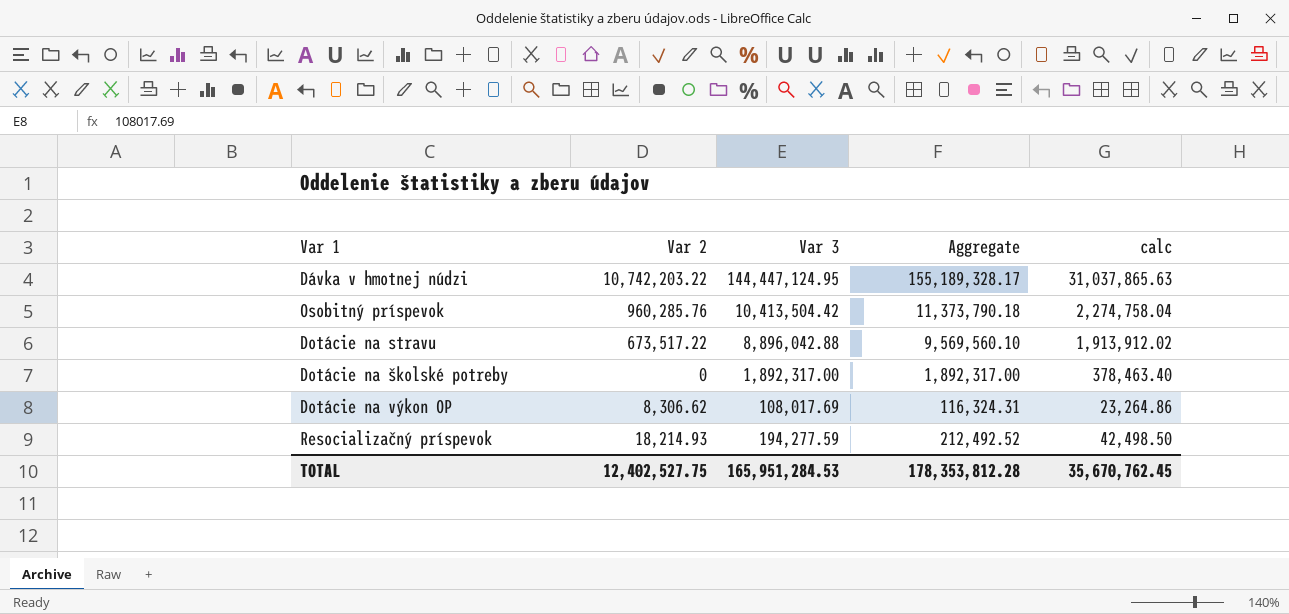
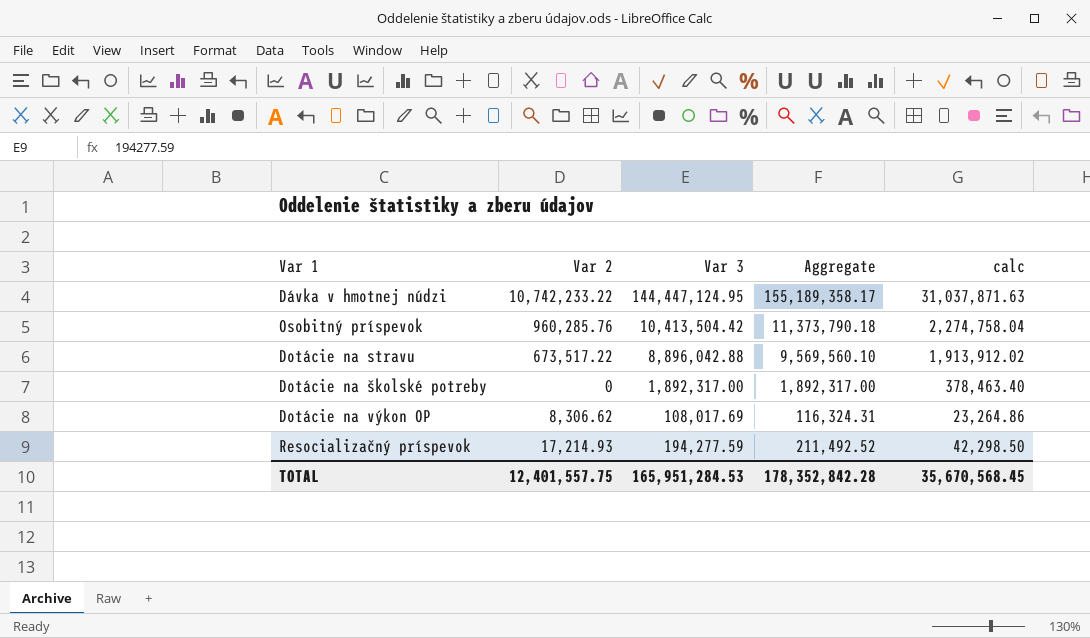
Dávka v hmotnej núdzi | Var 2: 10,742,203.22 -> 10,742,233.22
Dávka v hmotnej núdzi | Aggregate: 155,189,328.17 -> 155,189,358.17
Dávka v hmotnej núdzi | calc: 31,037,865.63 -> 31,037,871.63
Resocializačný príspevok | Var 2: 18,214.93 -> 17,214.93
Resocializačný príspevok | Aggregate: 212,492.52 -> 211,492.52
Resocializačný príspevok | calc: 42,498.50 -> 42,298.50
TOTAL | Var 2: 12,402,527.75 -> 12,401,557.75
TOTAL | Aggregate: 178,353,812.28 -> 178,352,842.28
TOTAL | calc: 35,670,762.45 -> 35,670,568.45

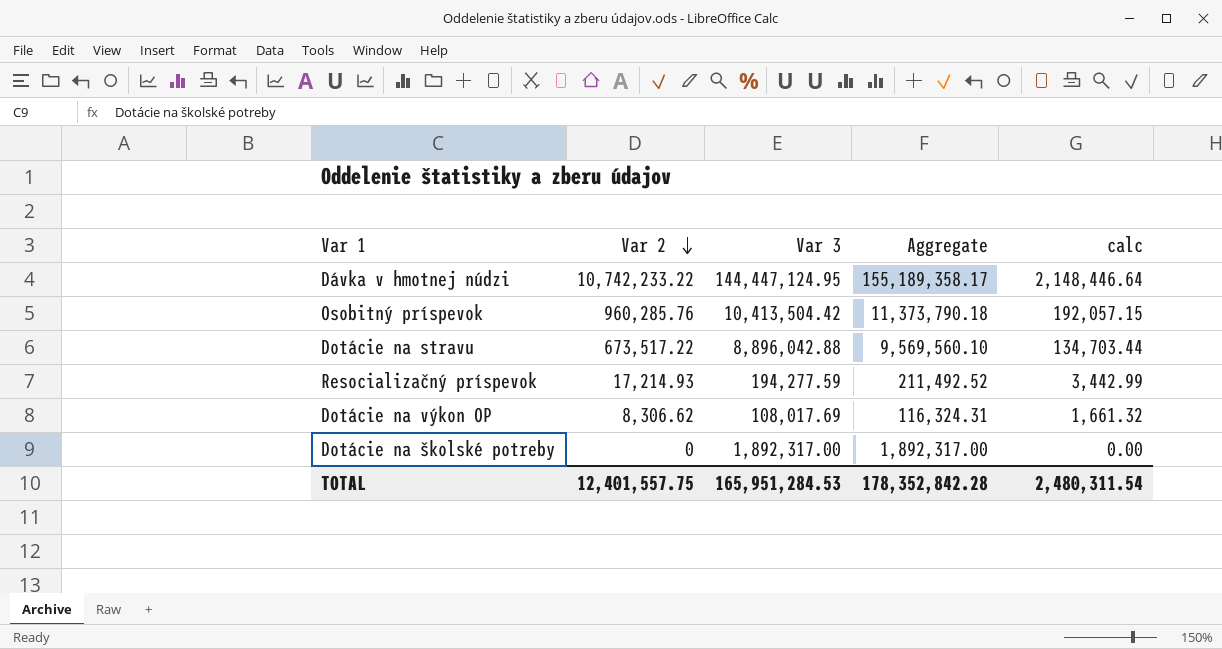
row order: none -> Var 2 descending
column calc | formula: [Aggregate] * 0.2 -> [Var 2] * 0.2
TOTAL | calc: 35,670,568.45 -> 2,480,311.54

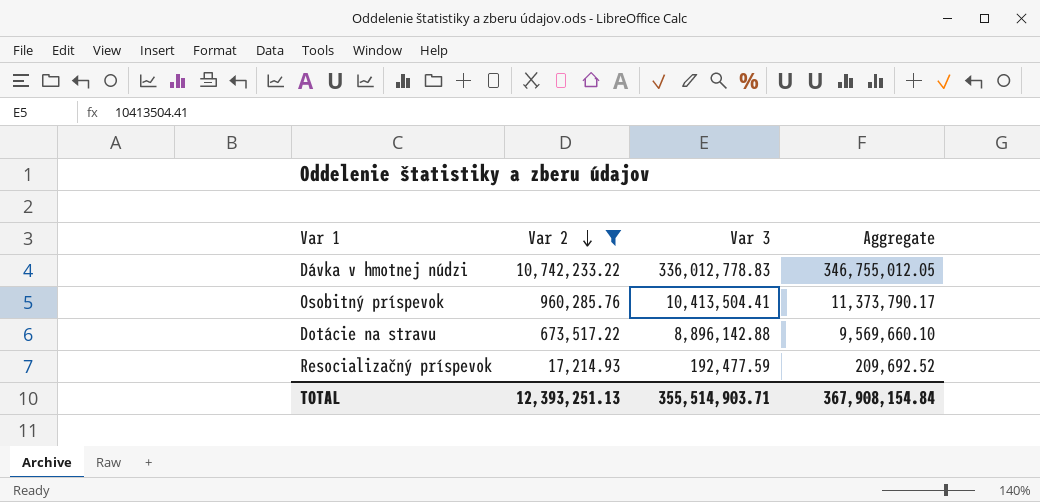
filter: none -> Var 2 >= 17,214.93
column calc | formula: [Var 2] * 0.2 -> none
Dávka v hmotnej núdzi | Var 3: 144,447,124.95 -> 336,012,778.83
Dávka v hmotnej núdzi | Aggregate: 155,189,358.17 -> 346,755,012.05
Osobitný príspevok | Var 3: 10,413,504.42 -> 10,413,504.41
Osobitný príspevok | Aggregate: 11,373,790.18 -> 11,373,790.17
Dotácie na stravu | Var 3: 8,896,042.88 -> 8,896,142.88
Dotácie na stravu | Aggregate: 9,569,560.10 -> 9,569,660.10
Resocializačný príspevok | Var 3: 194,277.59 -> 192,477.59
Resocializačný príspevok | Aggregate: 211,492.52 -> 209,692.52
TOTAL | Var 2: 12,401,557.75 -> 12,393,251.13
TOTAL | Var 3: 165,951,284.53 -> 355,514,903.71
TOTAL | Aggregate: 178,352,842.28 -> 367,908,154.84

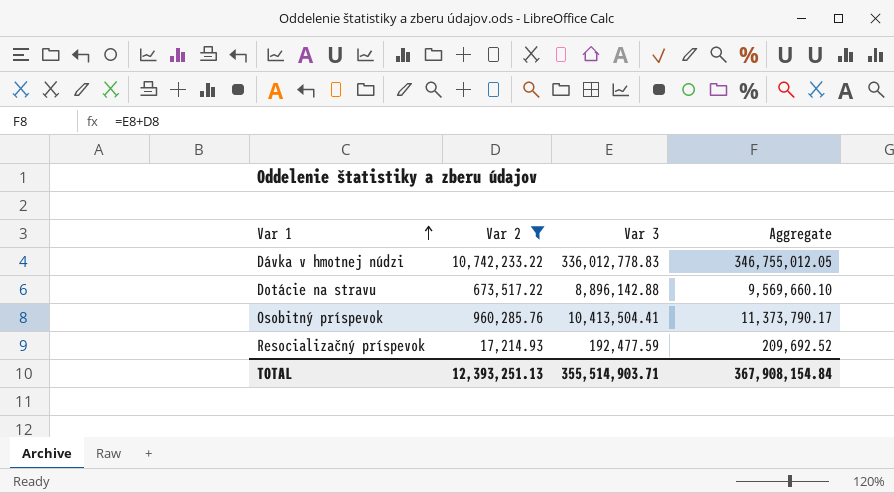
row order: Var 2 descending -> Var 1 ascending

